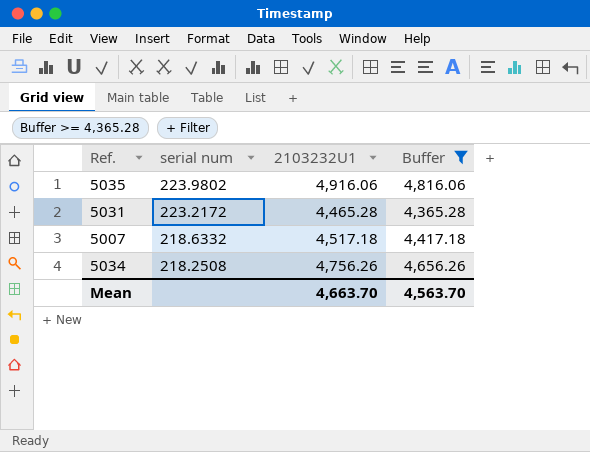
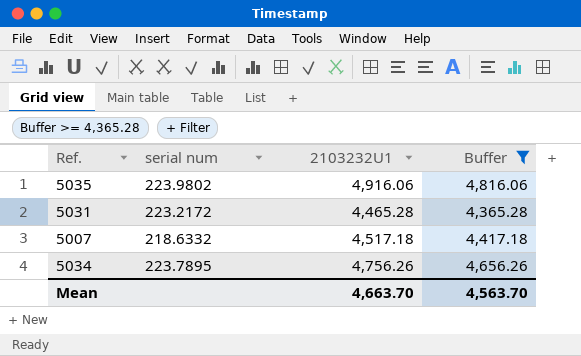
5034 | serial num: 218.2508 -> 223.7895

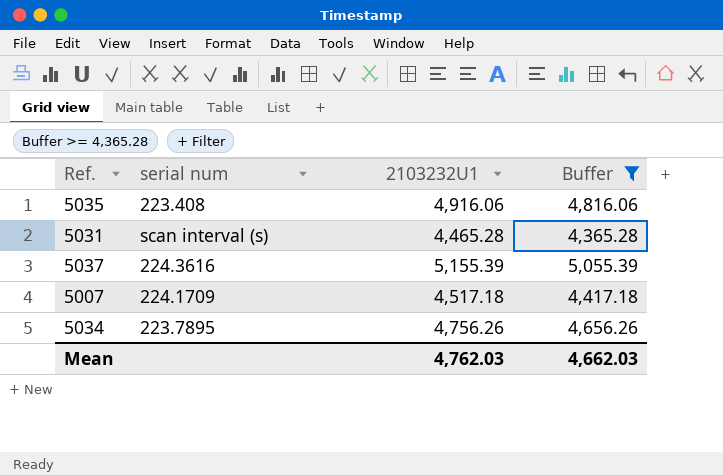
5035 | serial num: 223.9802 -> 223.408
5031 | serial num: 223.2172 -> scan interval (s)
row 5037: none -> 224.3616 | 5,155.39 | 5,055.39
5007 | serial num: 218.6332 -> 224.1709
Mean | 2103232U1: 4,663.70 -> 4,762.03
Mean | Buffer: 4,563.70 -> 4,662.03

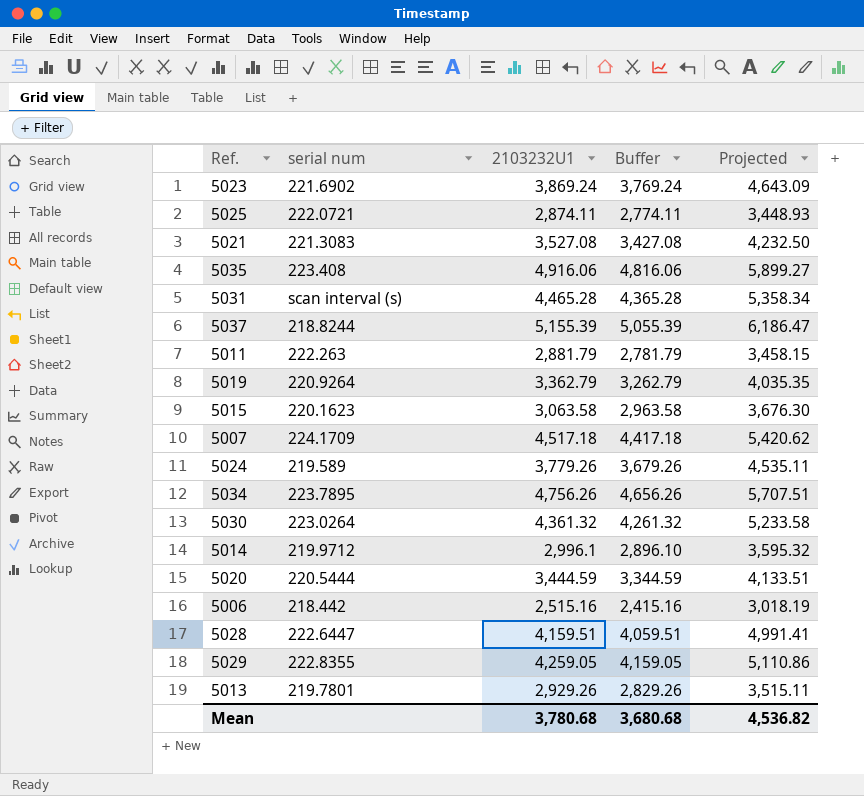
filter: Buffer >= 4,365.28 -> none
column Projected | formula: none -> [2103232U1] * 1.2
5037 | serial num: 224.3616 -> 218.8244
Mean | 2103232U1: 4,762.03 -> 3,780.68
Mean | Buffer: 4,662.03 -> 3,680.68

